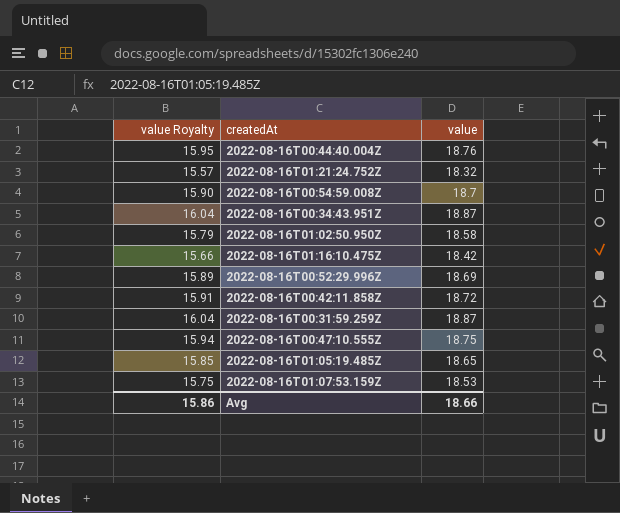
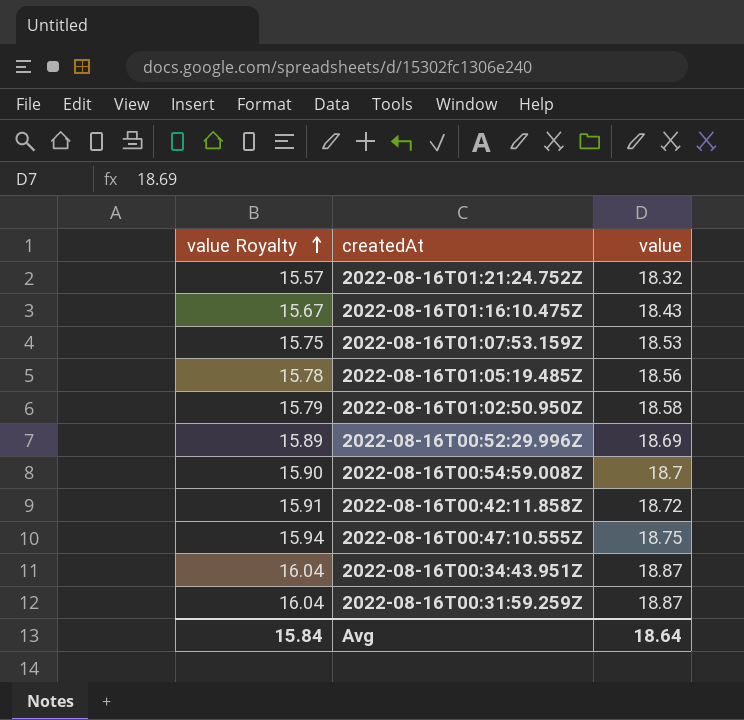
row order: none -> value Royalty ascending
row 2022-08-16T00:44:40.004Z: 15.95 | 18.76 -> none
2022-08-16T01:16:10.475Z | value Royalty: 15.66 -> 15.67
2022-08-16T01:16:10.475Z | value: 18.42 -> 18.43
2022-08-16T01:05:19.485Z | value Royalty: 15.85 -> 15.78
2022-08-16T01:05:19.485Z | value: 18.65 -> 18.56
Avg | value Royalty: 15.86 -> 15.84
Avg | value: 18.66 -> 18.64

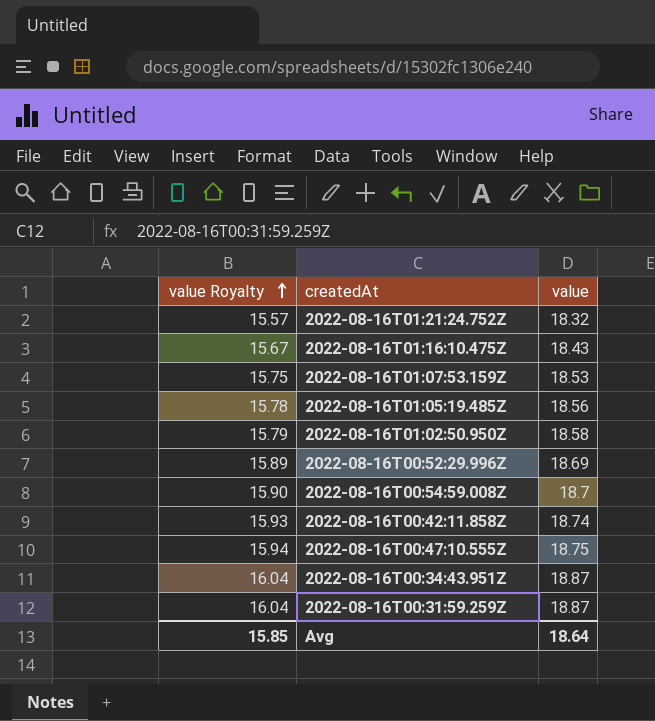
2022-08-16T00:42:11.858Z | value Royalty: 15.91 -> 15.93
2022-08-16T00:42:11.858Z | value: 18.72 -> 18.74
Avg | value Royalty: 15.84 -> 15.85

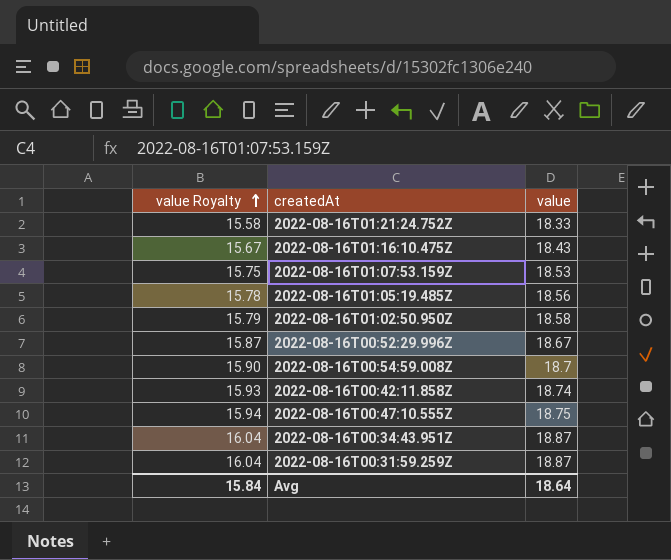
2022-08-16T01:21:24.752Z | value Royalty: 15.57 -> 15.58
2022-08-16T01:21:24.752Z | value: 18.32 -> 18.33
2022-08-16T00:52:29.996Z | value Royalty: 15.89 -> 15.87
2022-08-16T00:52:29.996Z | value: 18.69 -> 18.67
Avg | value Royalty: 15.85 -> 15.84

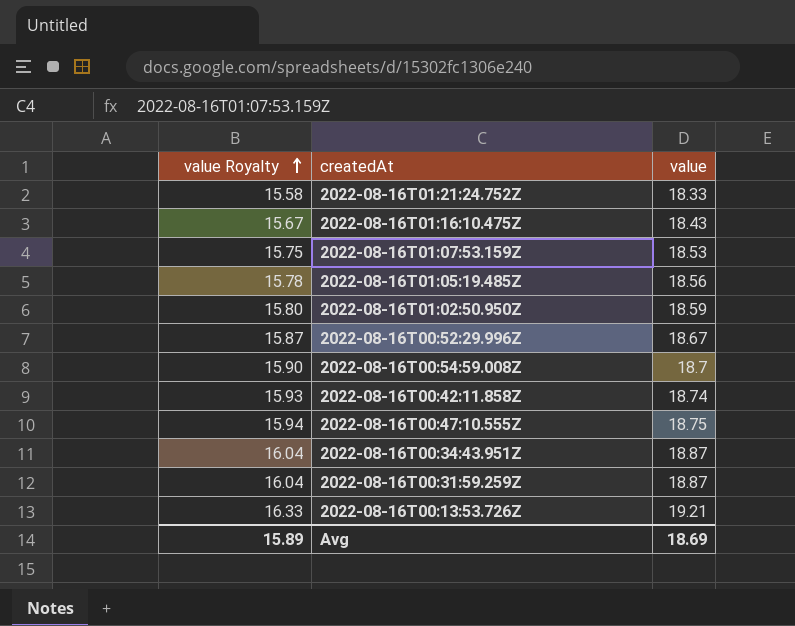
2022-08-16T01:02:50.950Z | value Royalty: 15.79 -> 15.80
2022-08-16T01:02:50.950Z | value: 18.58 -> 18.59
row 2022-08-16T00:13:53.726Z: none -> 16.33 | 19.21
Avg | value Royalty: 15.84 -> 15.89
Avg | value: 18.64 -> 18.69

